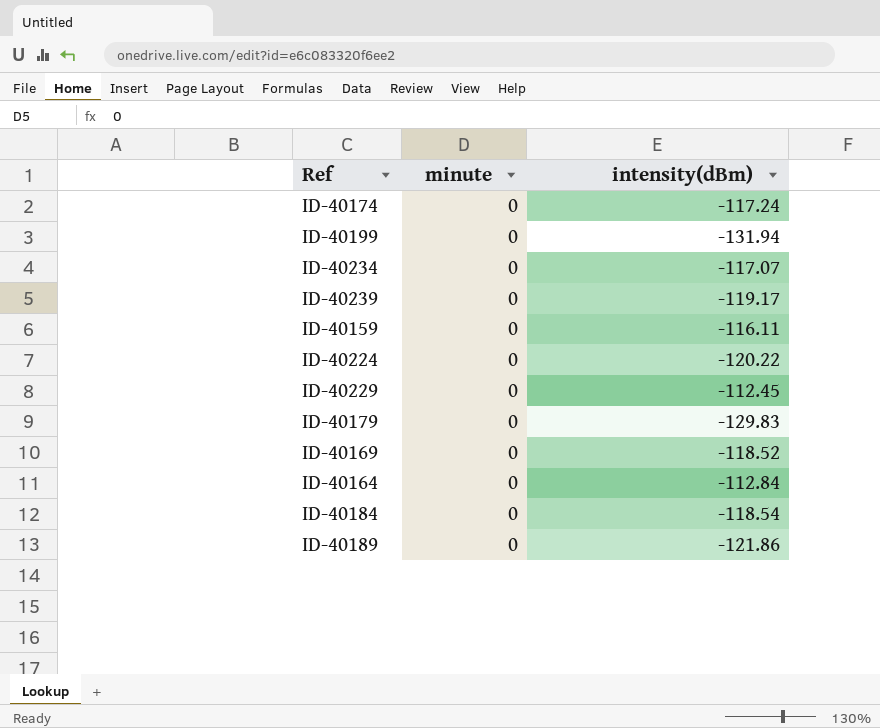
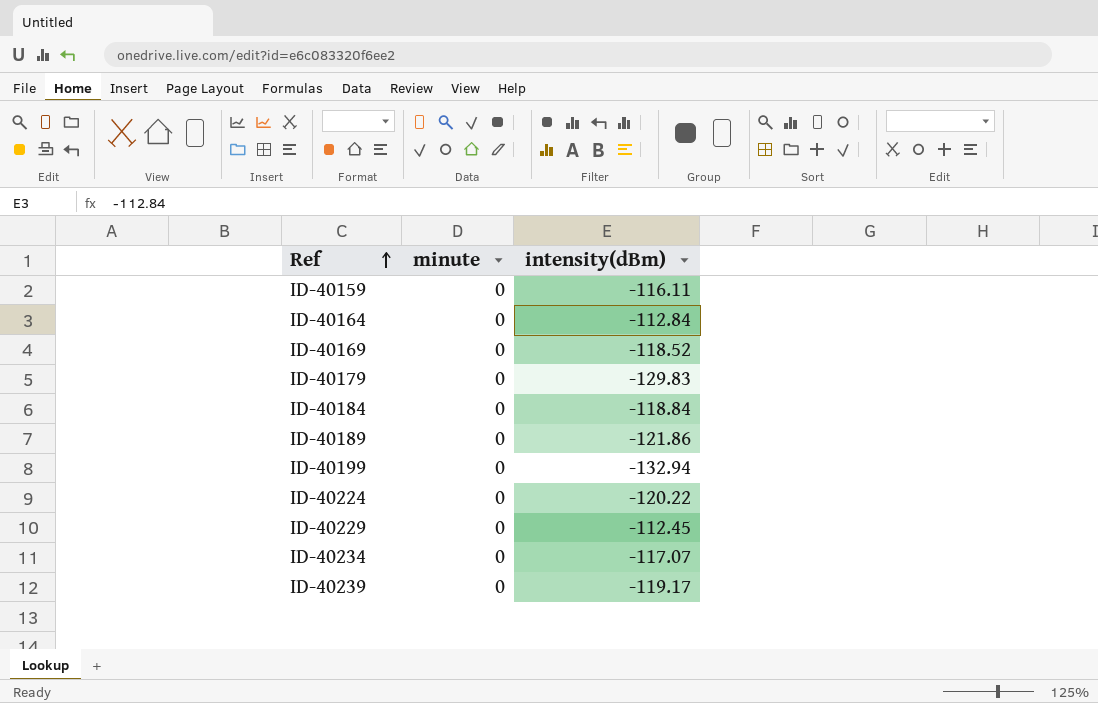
row order: none -> Ref ascending
row ID-40174: 0 | -117.24 -> none
ID-40184 | intensity(dBm): -118.54 -> -118.84
ID-40199 | intensity(dBm): -131.94 -> -132.94

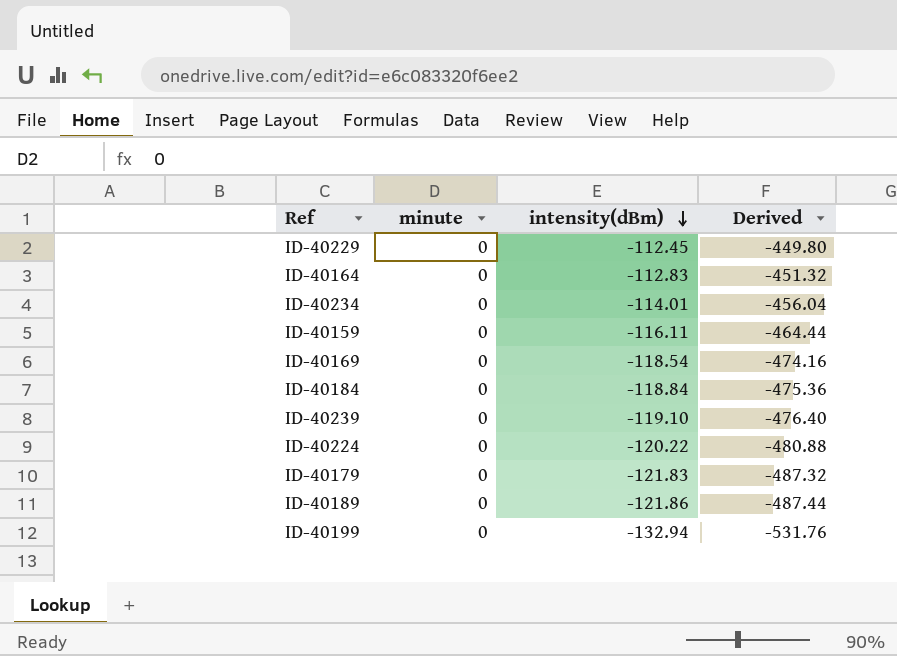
row order: Ref ascending -> intensity(dBm) descending
column Derived | formula: none -> [intensity(dBm)] * 4
ID-40164 | intensity(dBm): -112.84 -> -112.83
ID-40234 | intensity(dBm): -117.07 -> -114.01
ID-40169 | intensity(dBm): -118.52 -> -118.54
ID-40239 | intensity(dBm): -119.17 -> -119.10
ID-40179 | intensity(dBm): -129.83 -> -121.83

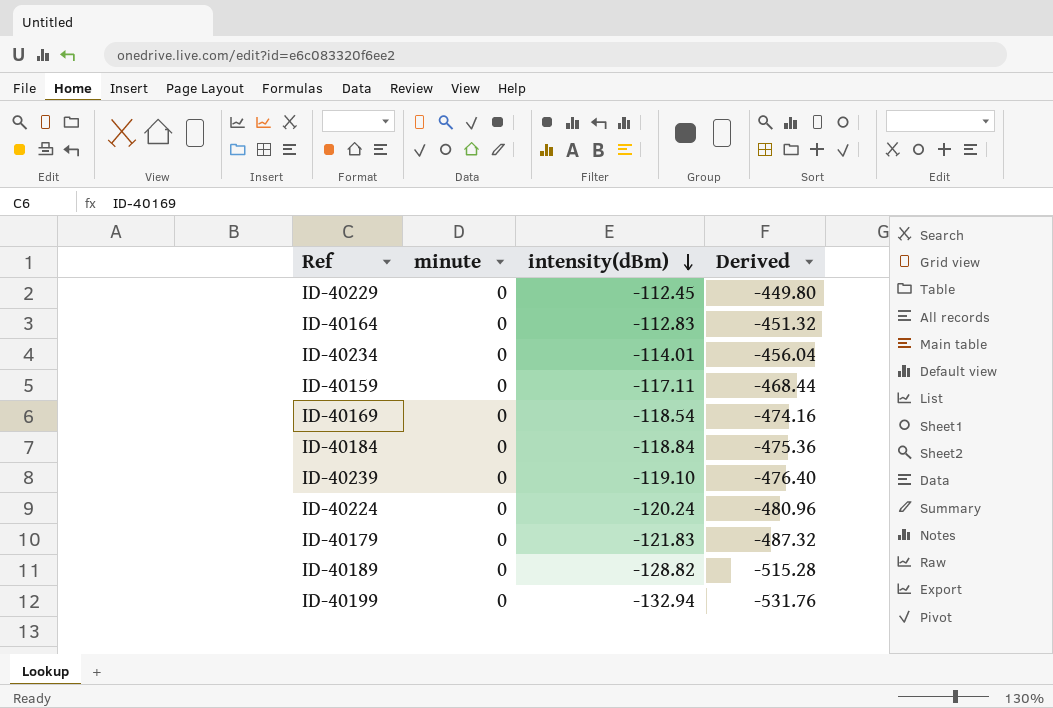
ID-40159 | intensity(dBm): -116.11 -> -117.11
ID-40159 | Derived: -464.44 -> -468.44
ID-40224 | intensity(dBm): -120.22 -> -120.24
ID-40224 | Derived: -480.88 -> -480.96
ID-40189 | intensity(dBm): -121.86 -> -128.82
ID-40189 | Derived: -487.44 -> -515.28

